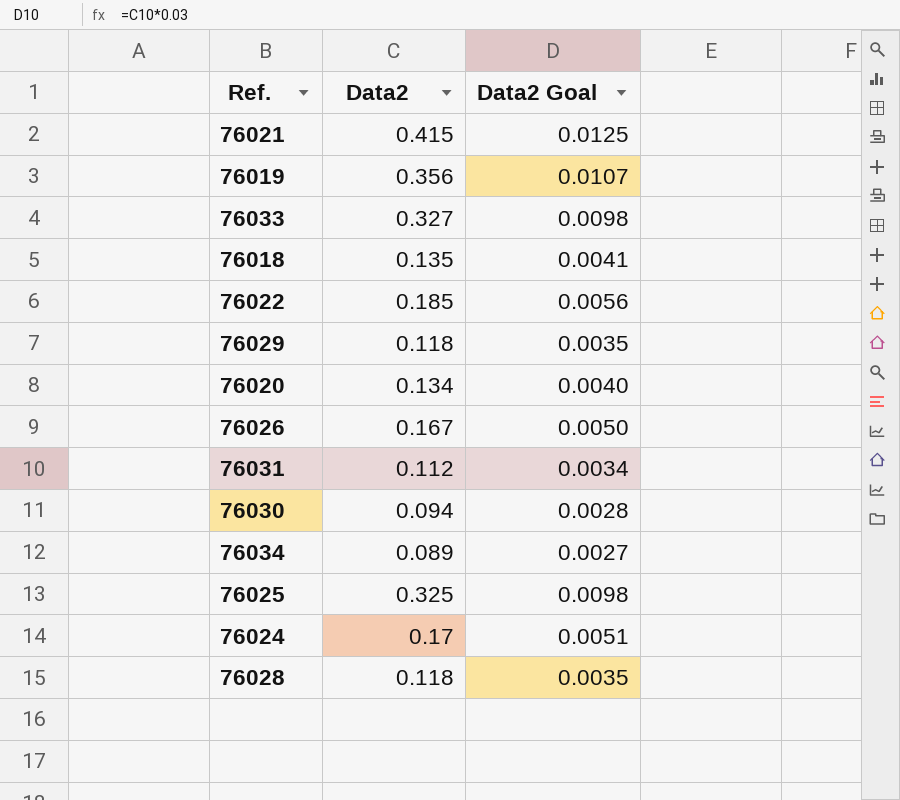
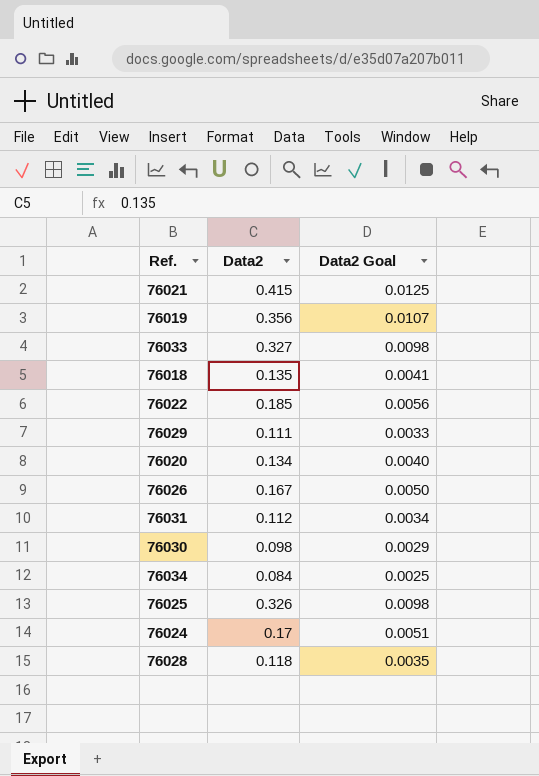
76029 | Data2: 0.118 -> 0.111
76029 | Data2 Goal: 0.0035 -> 0.0033
76030 | Data2: 0.094 -> 0.098
76030 | Data2 Goal: 0.0028 -> 0.0029
76034 | Data2: 0.089 -> 0.084
76034 | Data2 Goal: 0.0027 -> 0.0025
76025 | Data2: 0.325 -> 0.326

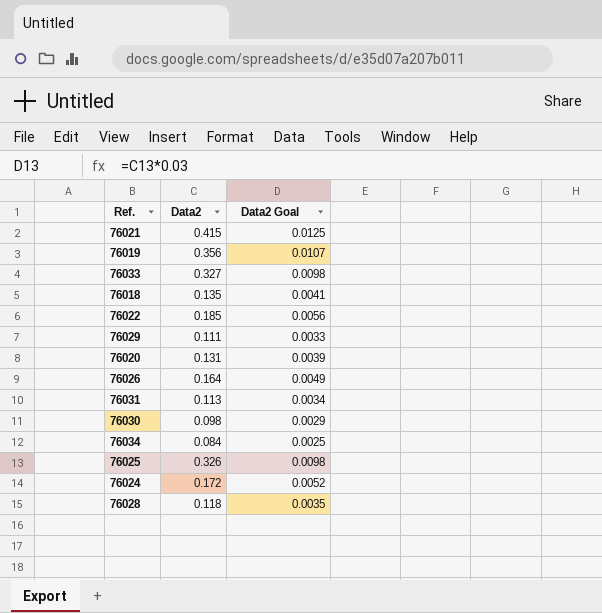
76020 | Data2: 0.134 -> 0.131
76020 | Data2 Goal: 0.0040 -> 0.0039
76026 | Data2: 0.167 -> 0.164
76026 | Data2 Goal: 0.0050 -> 0.0049
76031 | Data2: 0.112 -> 0.113
76024 | Data2: 0.17 -> 0.172
76024 | Data2 Goal: 0.0051 -> 0.0052

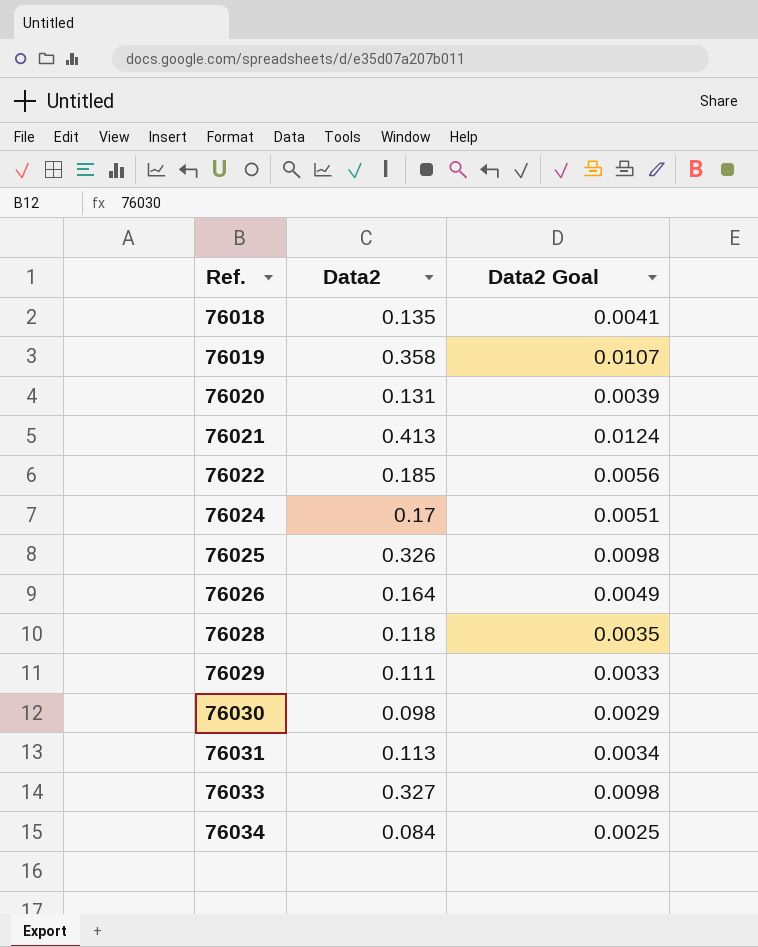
row order: none -> Ref. ascending
76019 | Data2: 0.356 -> 0.358
76021 | Data2: 0.415 -> 0.413
76021 | Data2 Goal: 0.0125 -> 0.0124
76024 | Data2: 0.172 -> 0.17
76024 | Data2 Goal: 0.0052 -> 0.0051

